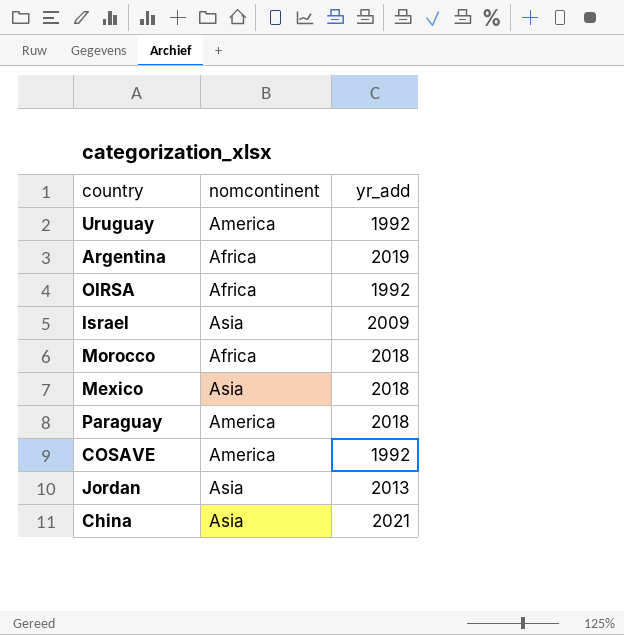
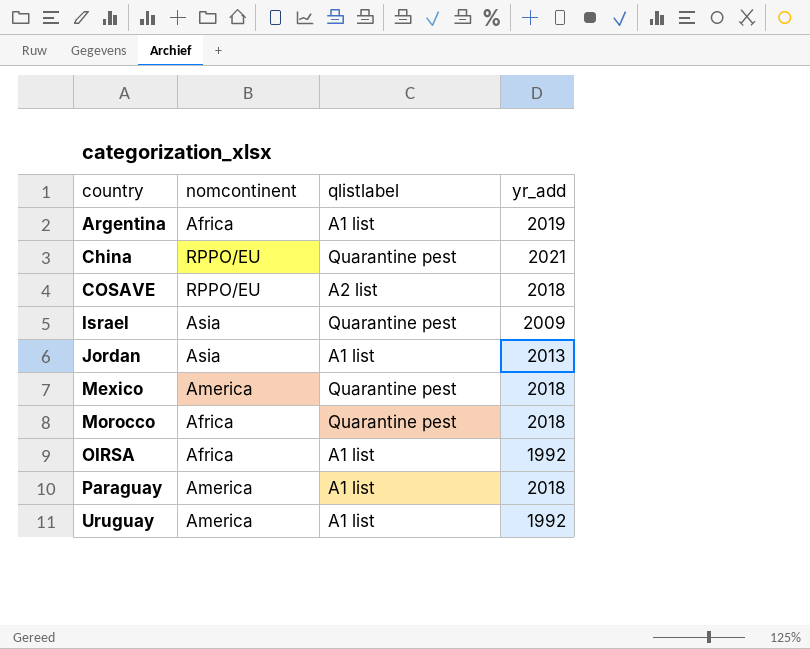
row order: none -> country ascending
column qlistlabel | position: none -> 3
China | nomcontinent: Asia -> RPPO/EU
COSAVE | nomcontinent: America -> RPPO/EU
COSAVE | yr_add: 1992 -> 2018
Mexico | nomcontinent: Asia -> America

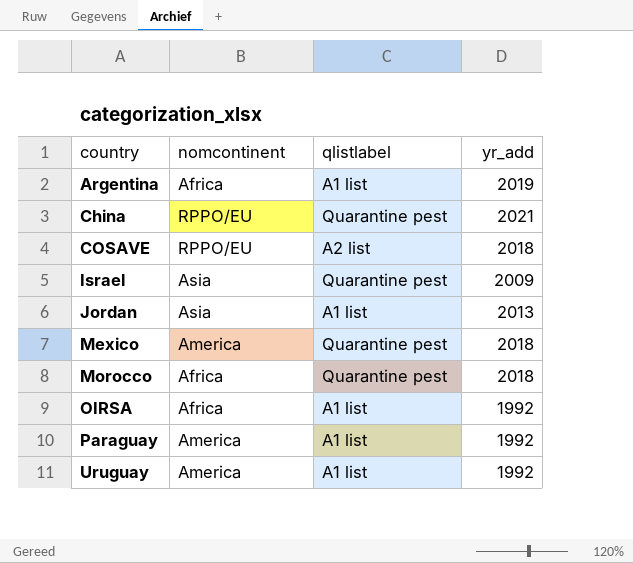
Paraguay | yr_add: 2018 -> 1992

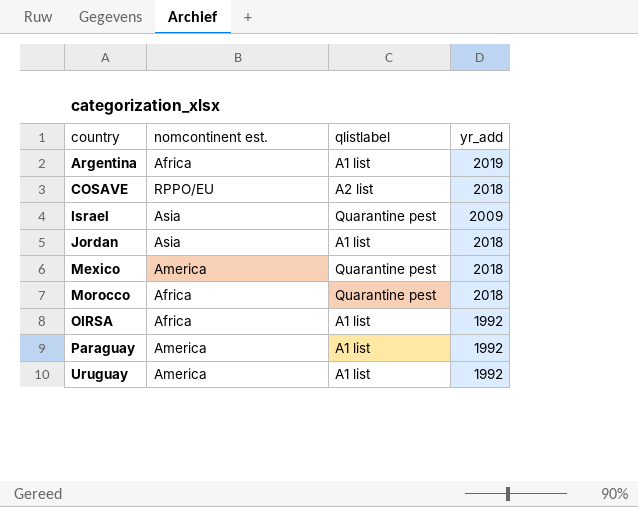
column name: nomcontinent -> nomcontinent est.
row China: RPPO/EU | Quarantine pest | 2021 -> none
Jordan | yr_add: 2013 -> 2018

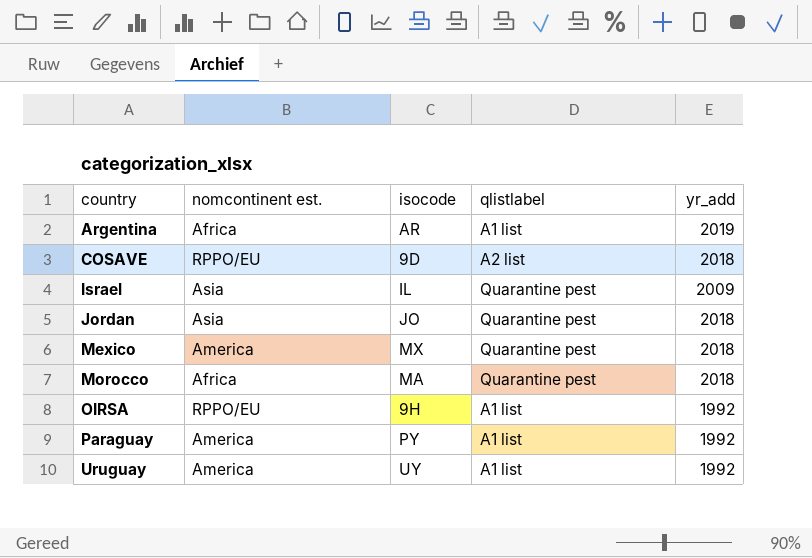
column isocode | position: none -> 3
Jordan | qlistlabel: A1 list -> Quarantine pest
OIRSA | nomcontinent est.: Africa -> RPPO/EU

